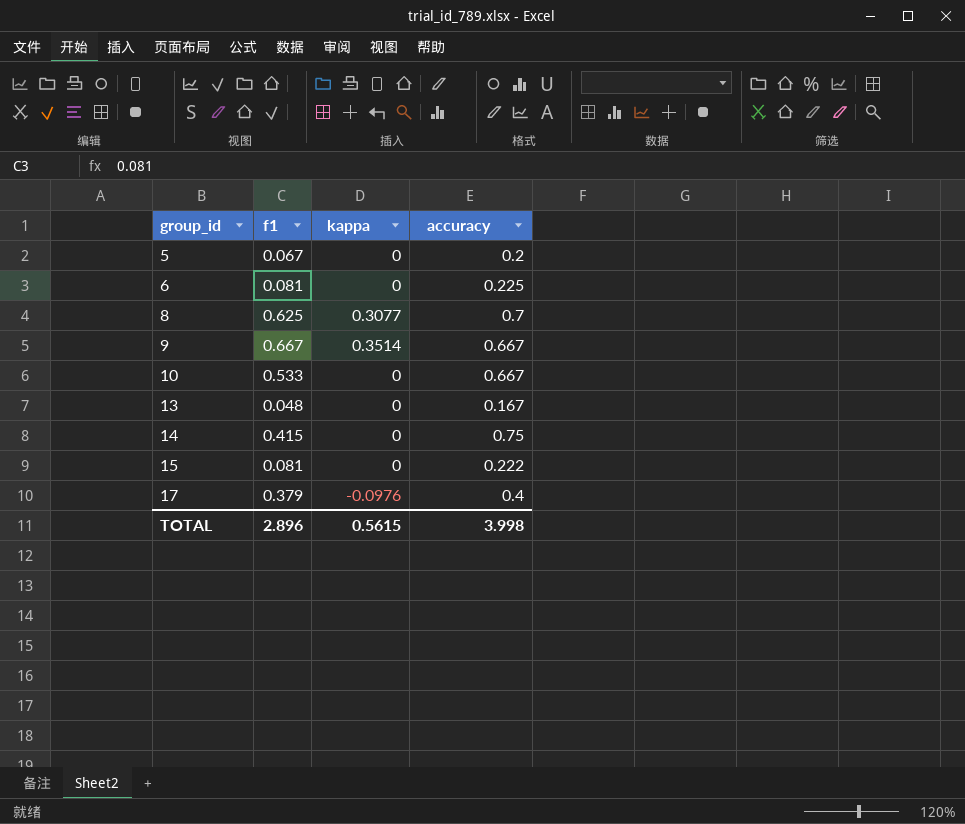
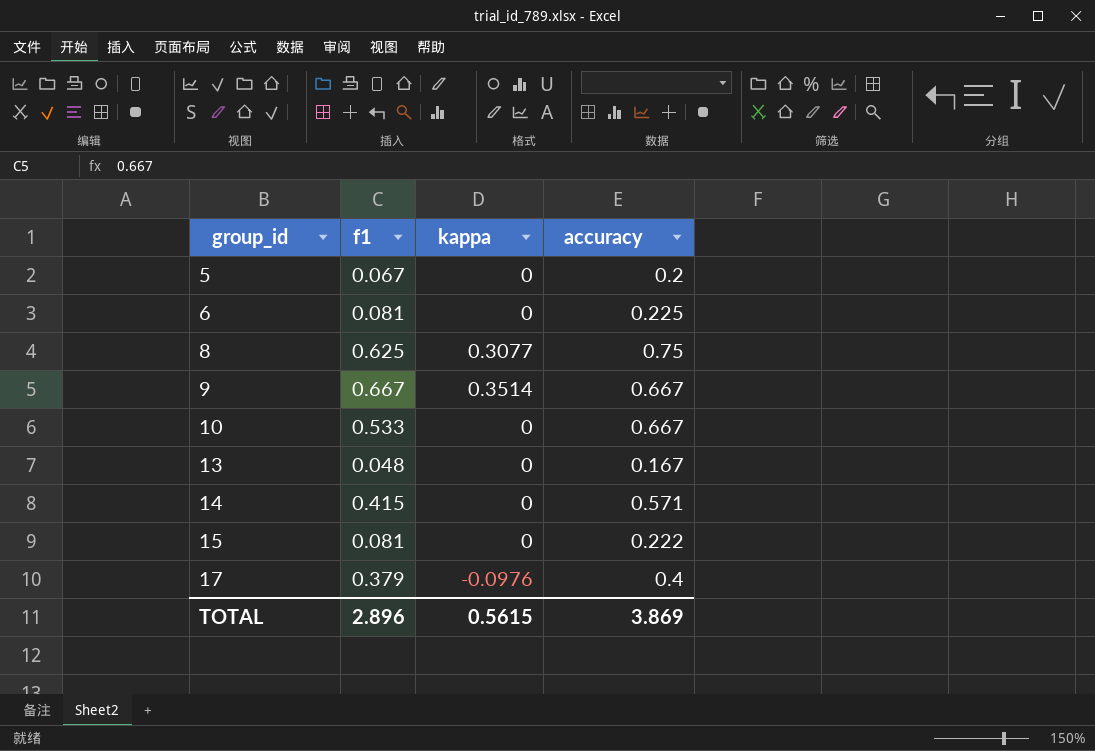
8 | accuracy: 0.7 -> 0.75
14 | accuracy: 0.75 -> 0.571
TOTAL | accuracy: 3.998 -> 3.869

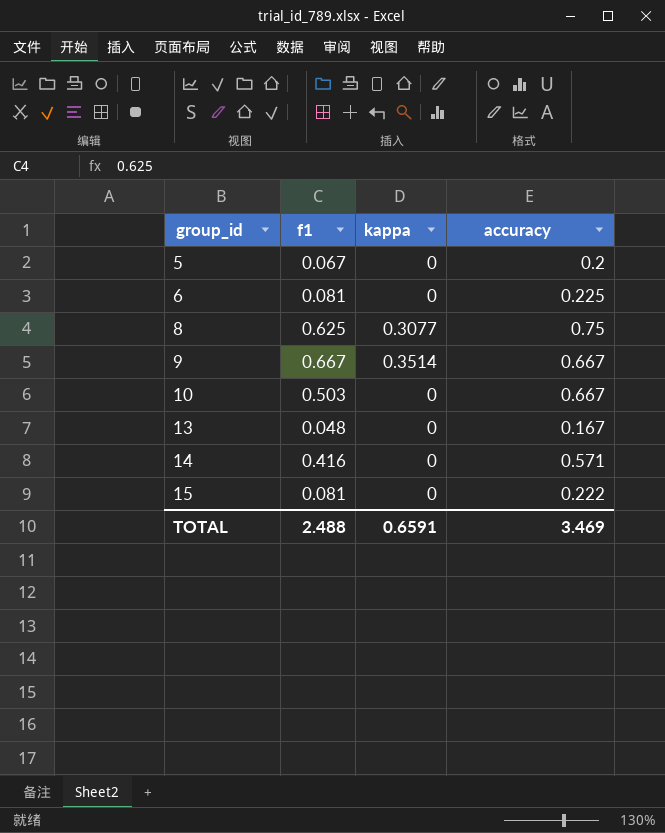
row 17: 0.379 | -0.0976 | 0.4 -> none
10 | f1: 0.533 -> 0.503
14 | f1: 0.415 -> 0.416
TOTAL | f1: 2.896 -> 2.488
TOTAL | kappa: 0.5615 -> 0.6591
TOTAL | accuracy: 3.869 -> 3.469

